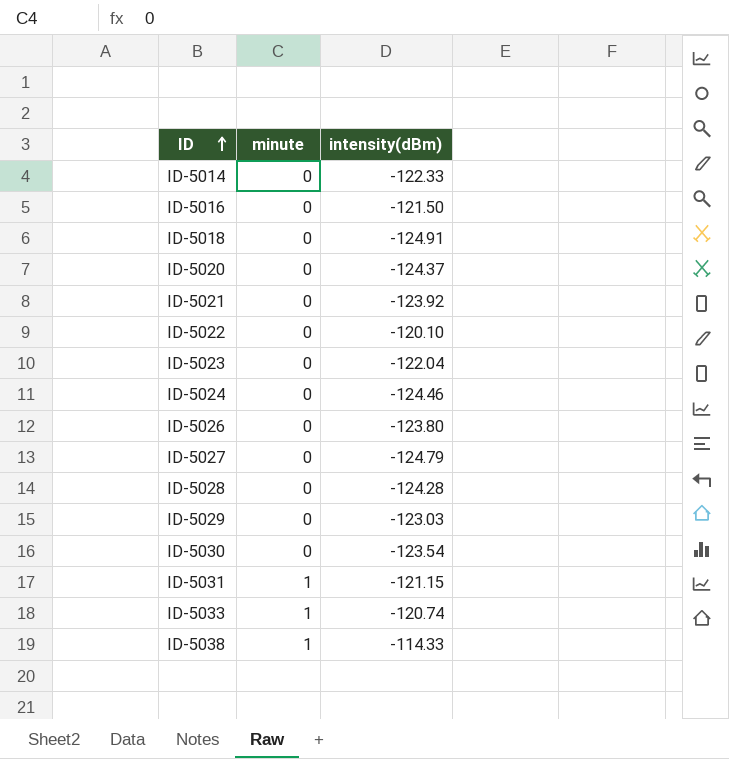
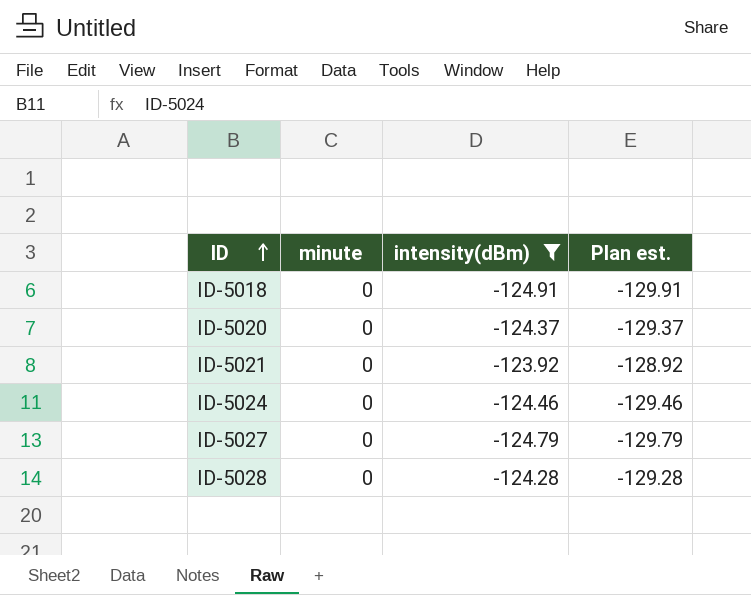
filter: none -> intensity(dBm) <= -123.92
column Plan est. | formula: none -> [intensity(dBm)] - 5

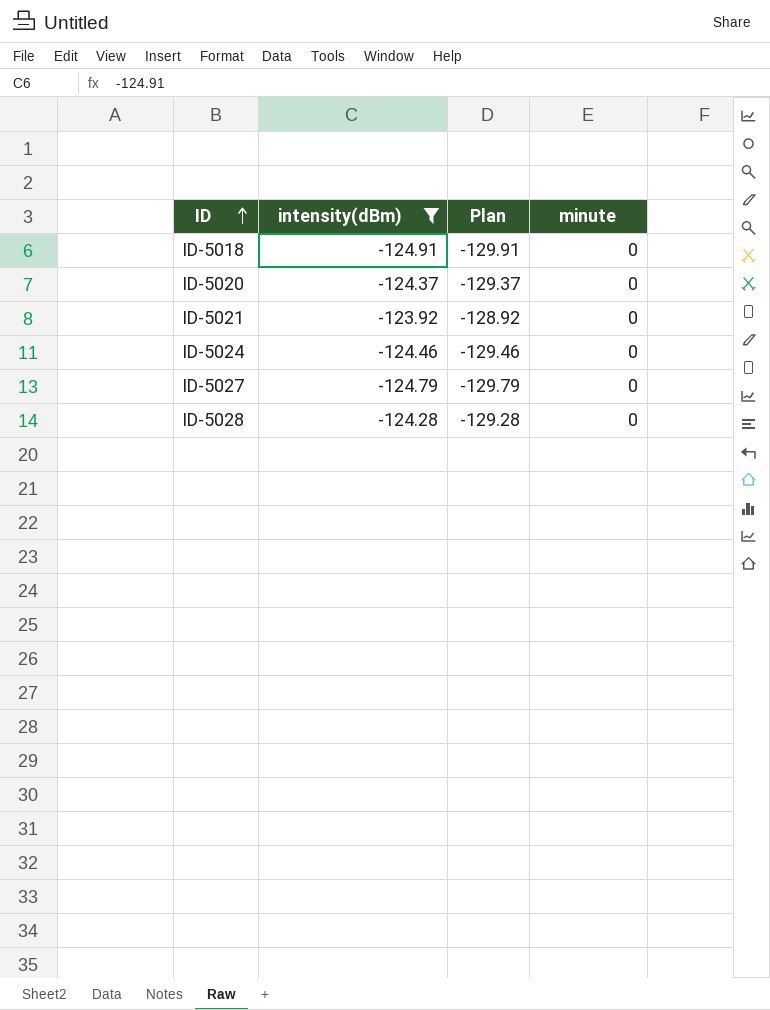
column name: Plan est. -> Plan
column minute | position: 2 -> 4

